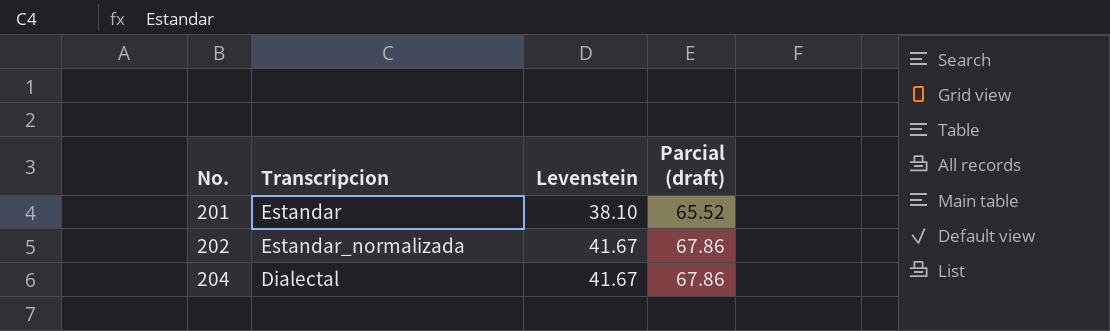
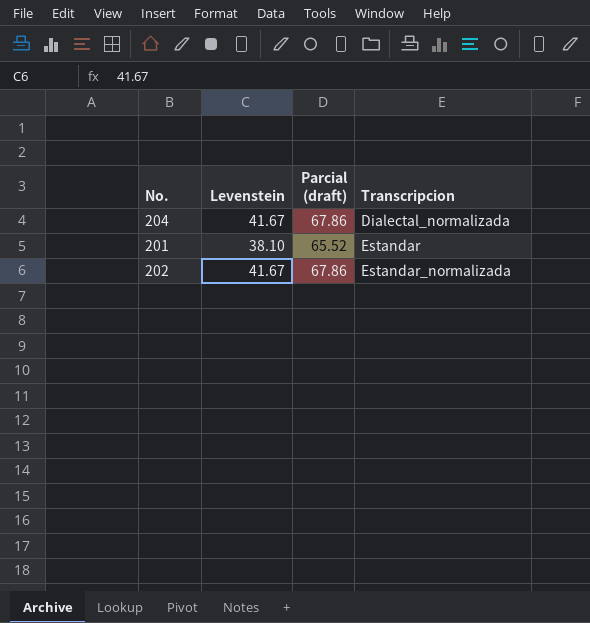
row order: No. ascending -> Transcripcion ascending
column Transcripcion | position: 2 -> 4
204 | Transcripcion: Dialectal -> Dialectal_normalizada

